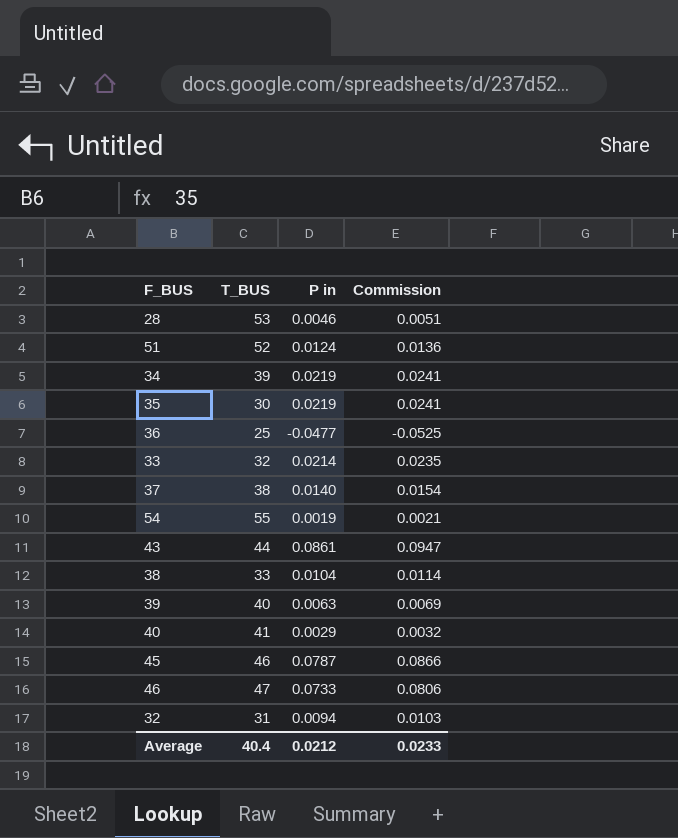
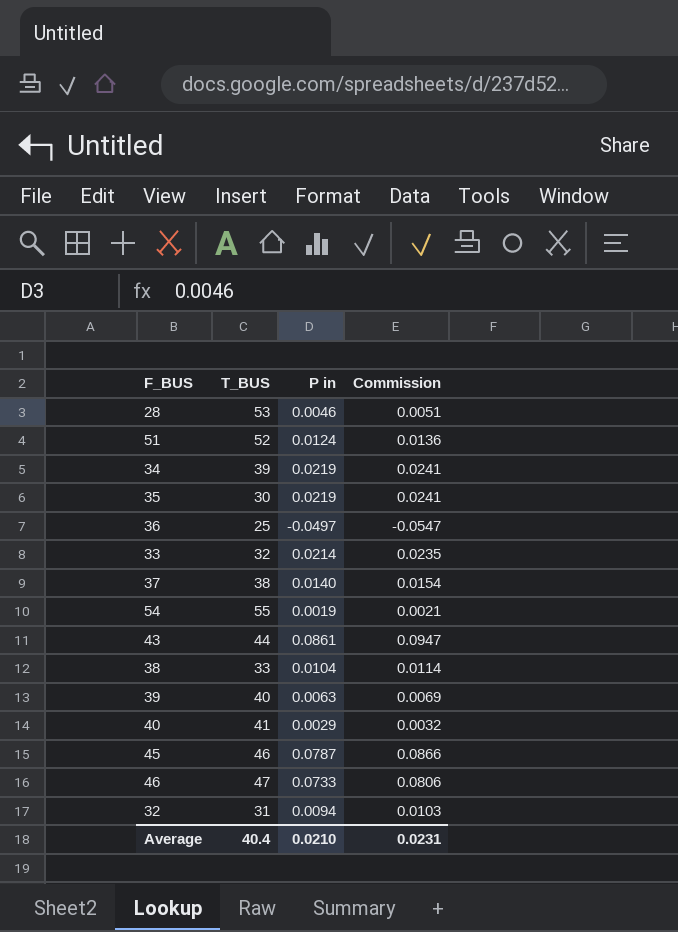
36 | P in: -0.0477 -> -0.0497
36 | Commission: -0.0525 -> -0.0547
Average | P in: 0.0212 -> 0.0210
Average | Commission: 0.0233 -> 0.0231

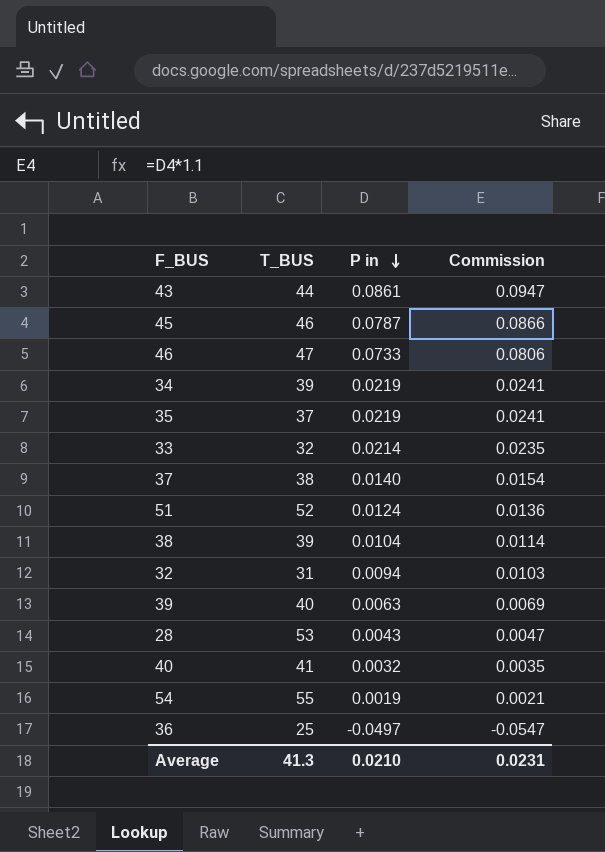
row order: none -> P in descending
35 | T_BUS: 30 -> 37
38 | T_BUS: 33 -> 39
28 | P in: 0.0046 -> 0.0043
28 | Commission: 0.0051 -> 0.0047
40 | P in: 0.0029 -> 0.0032
40 | Commission: 0.0032 -> 0.0035
Average | T_BUS: 40.4 -> 41.3

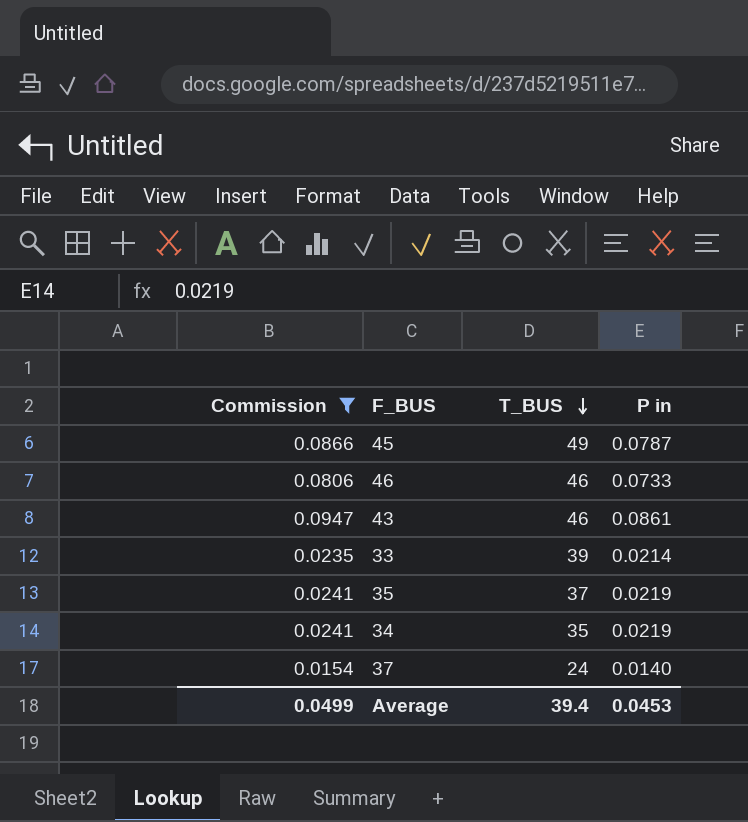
filter: none -> Commission >= 0.0154
row order: P in descending -> T_BUS descending
column Commission | position: 4 -> 1
45 | T_BUS: 46 -> 49
46 | T_BUS: 47 -> 46
43 | T_BUS: 44 -> 46
33 | T_BUS: 32 -> 39
34 | T_BUS: 39 -> 35
37 | T_BUS: 38 -> 24
Average | Commission: 0.0231 -> 0.0499
Average | T_BUS: 41.3 -> 39.4
Average | P in: 0.0210 -> 0.0453

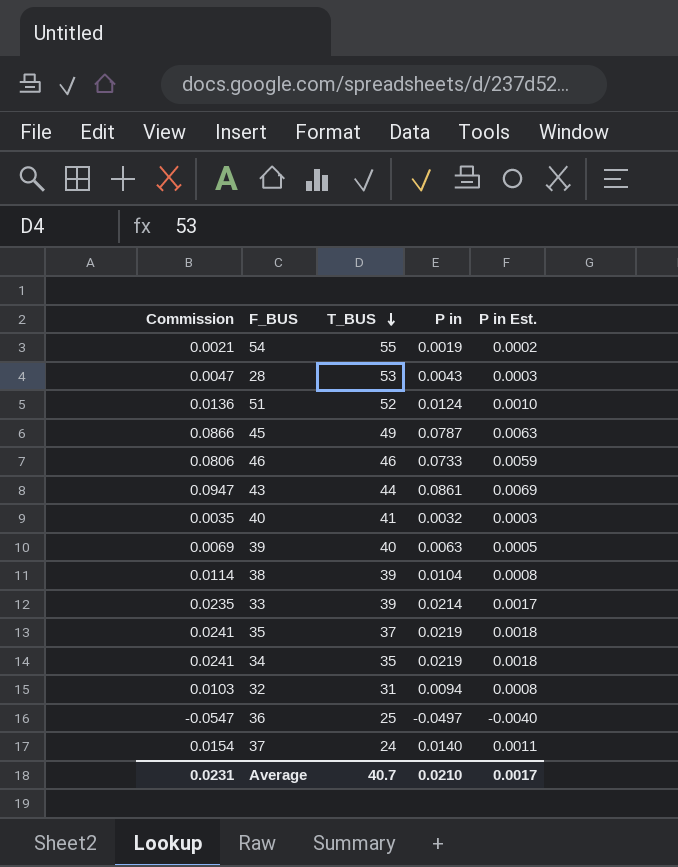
filter: Commission >= 0.0154 -> none
column P in Est. | formula: none -> [P in] * 0.08
43 | T_BUS: 46 -> 44
Average | Commission: 0.0499 -> 0.0231
Average | T_BUS: 39.4 -> 40.7
Average | P in: 0.0453 -> 0.0210

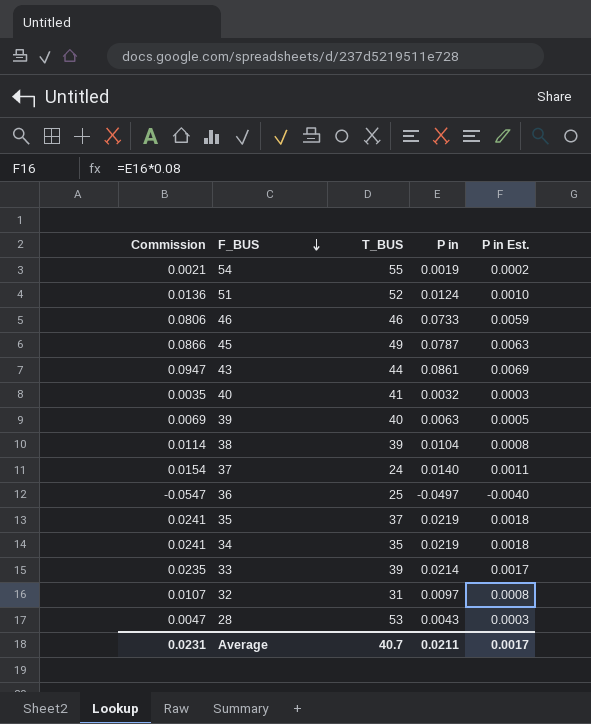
row order: T_BUS descending -> F_BUS descending
32 | Commission: 0.0103 -> 0.0107
32 | P in: 0.0094 -> 0.0097
Average | P in: 0.0210 -> 0.0211

